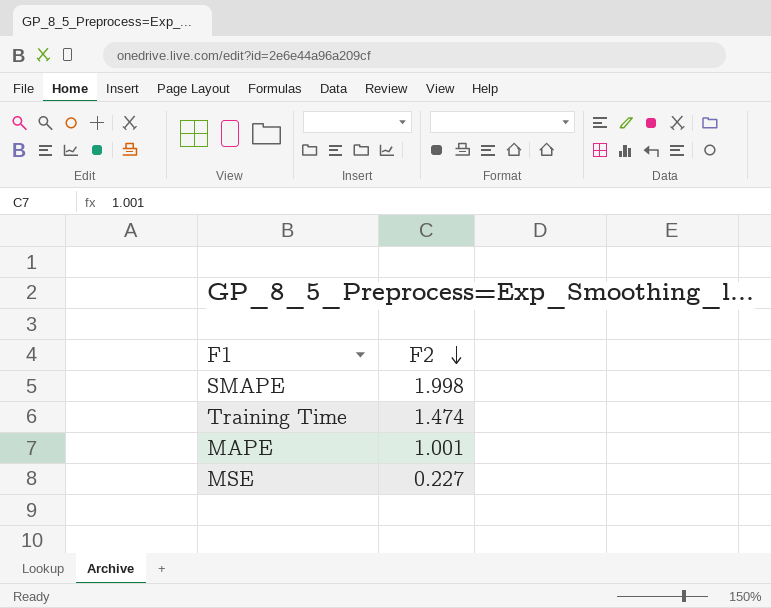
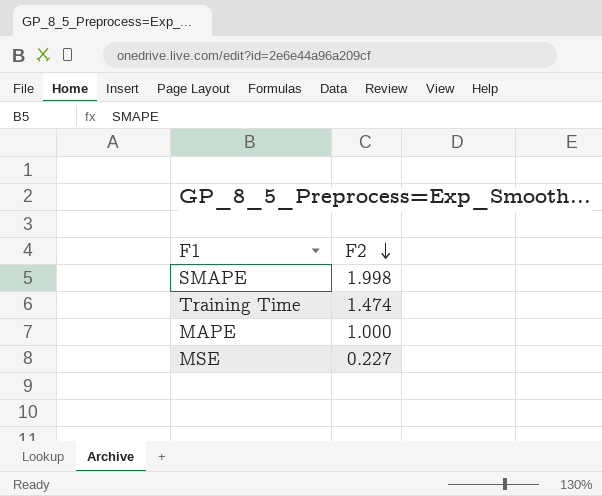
MAPE | F2: 1.001 -> 1.000

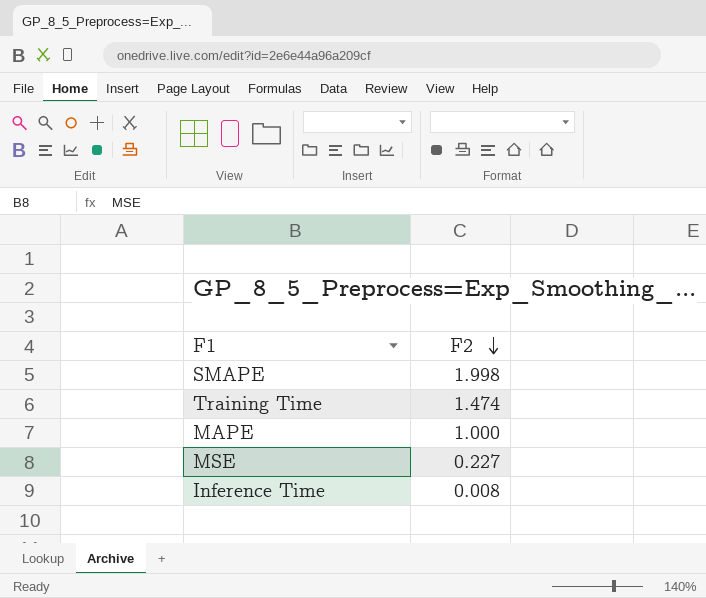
row Inference Time: none -> 0.008

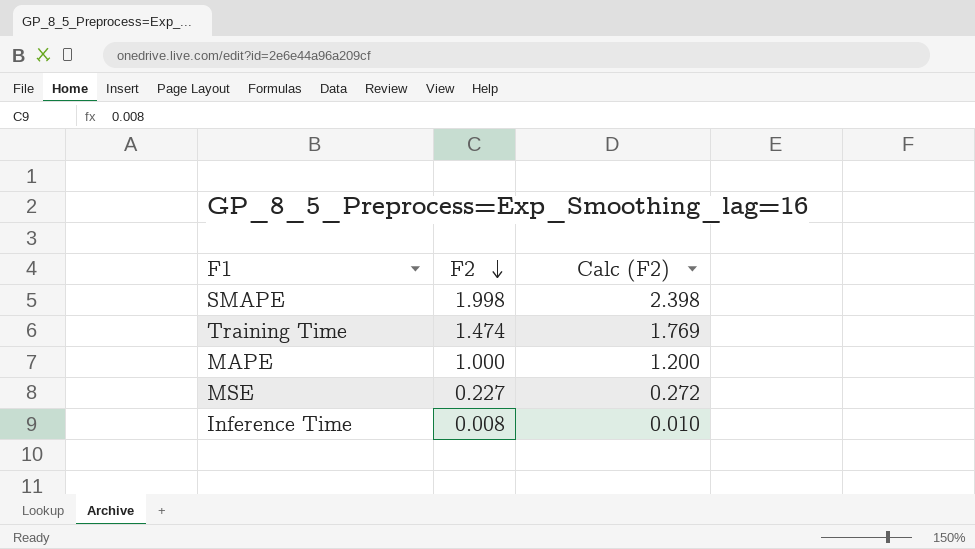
column Calc (F2) | formula: none -> [F2] * 1.2

